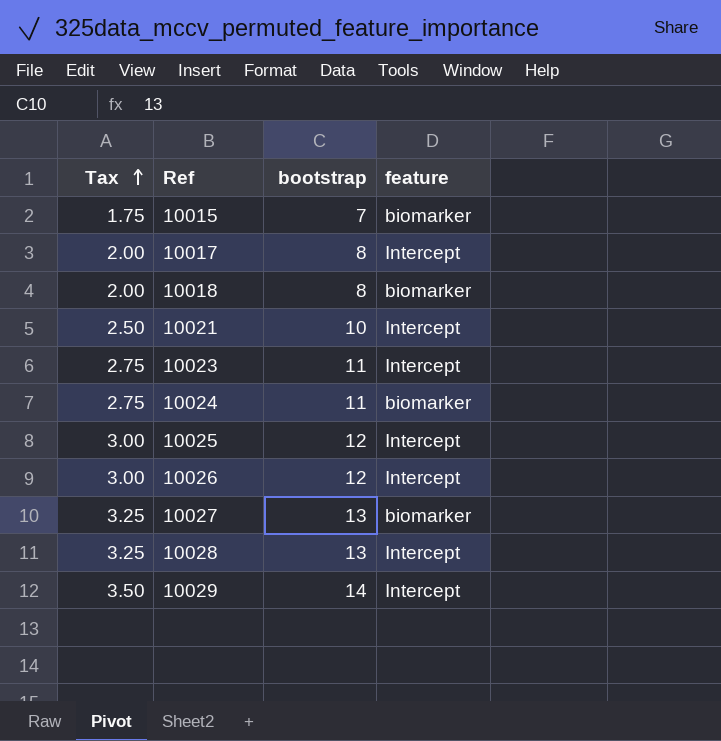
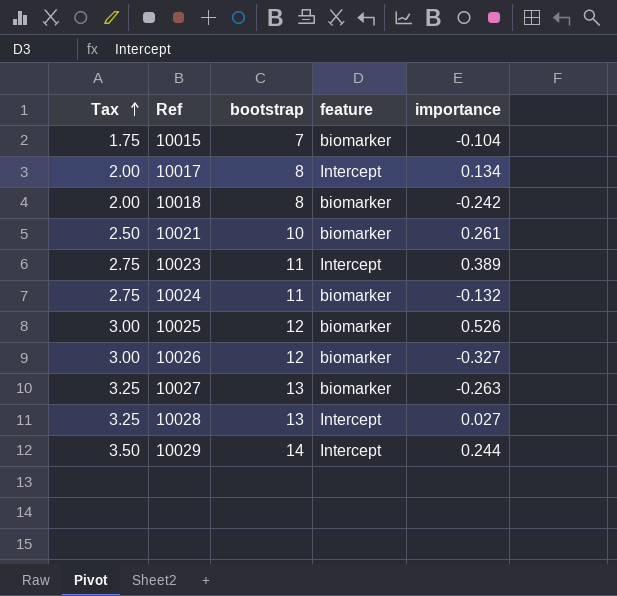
column importance | position: none -> 5
10021 | feature: Intercept -> biomarker
10025 | feature: Intercept -> biomarker
10026 | feature: Intercept -> biomarker

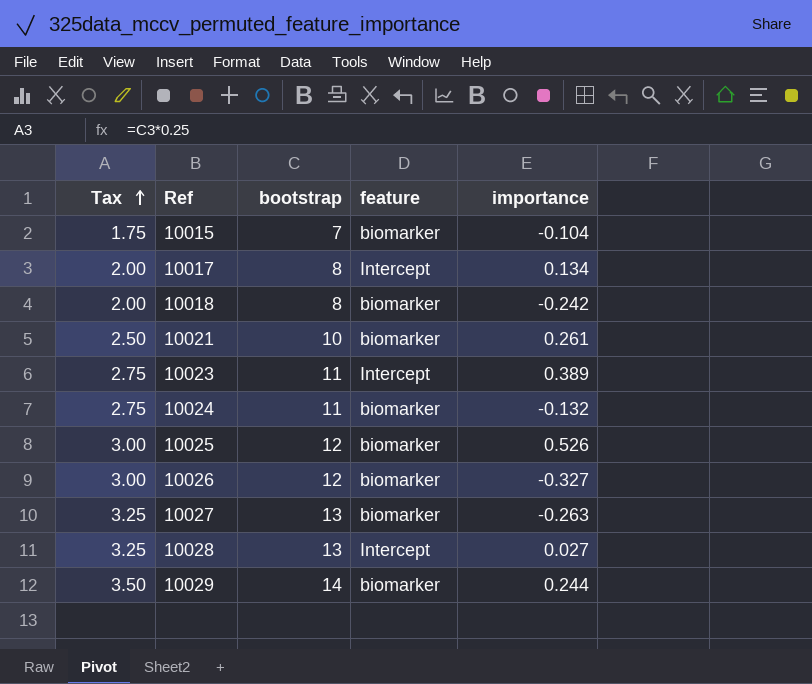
10029 | feature: Intercept -> biomarker

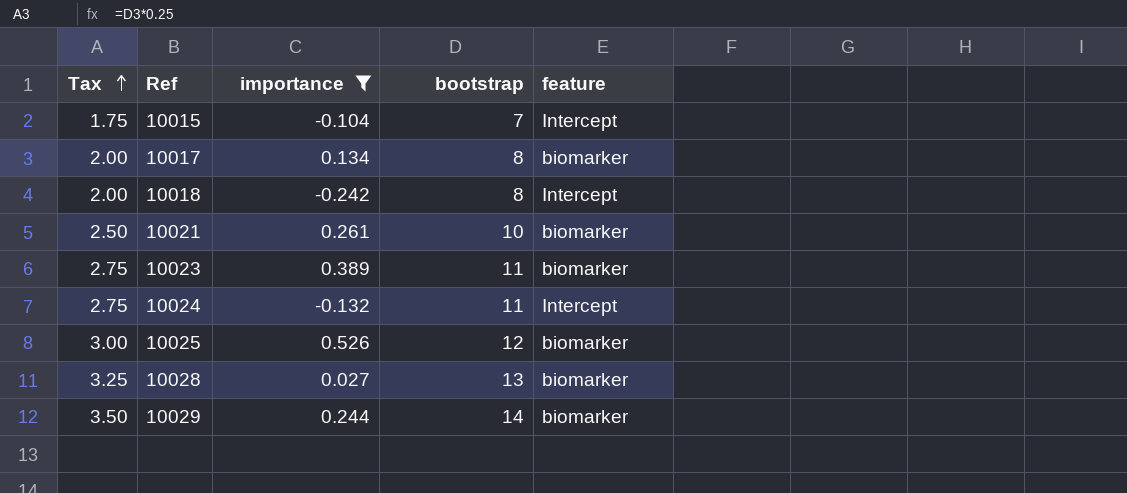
filter: none -> importance >= -0.242
column importance | position: 5 -> 3
10015 | feature: biomarker -> Intercept
10017 | feature: Intercept -> biomarker
10018 | feature: biomarker -> Intercept
10023 | feature: Intercept -> biomarker
10024 | feature: biomarker -> Intercept
10028 | feature: Intercept -> biomarker

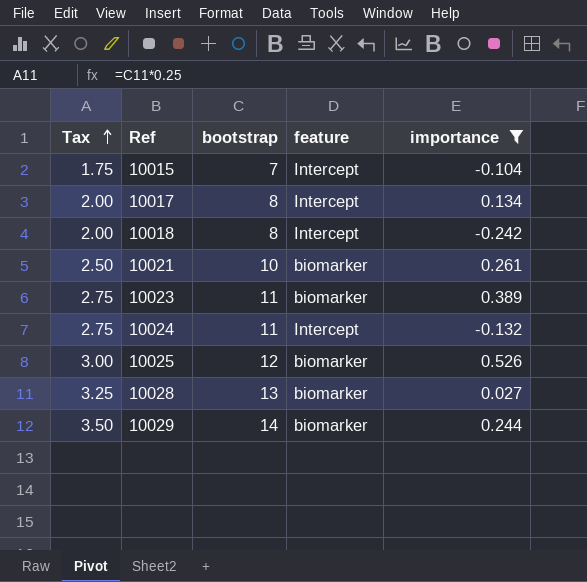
column importance | position: 3 -> 5
10017 | feature: biomarker -> Intercept

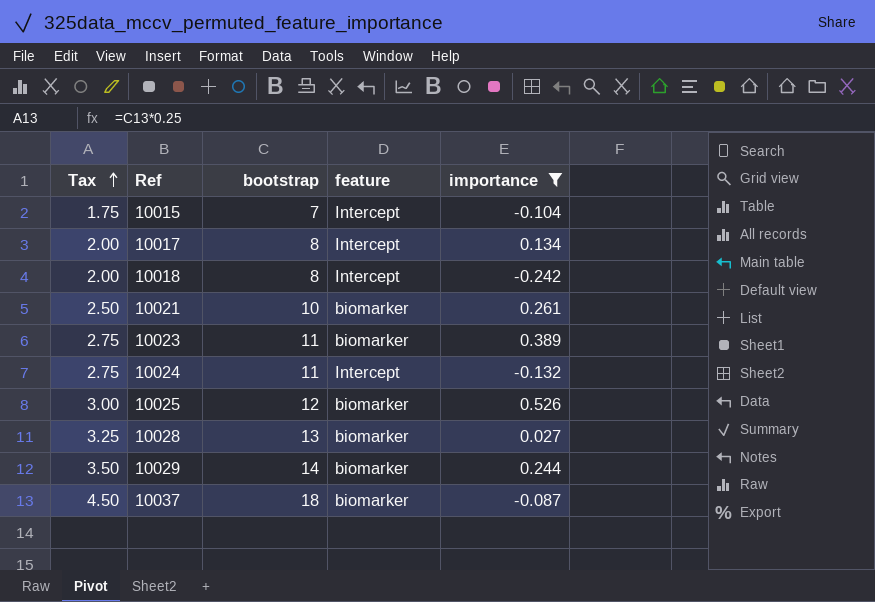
row 10037: none -> 4.50 | 18 | biomarker | -0.087

